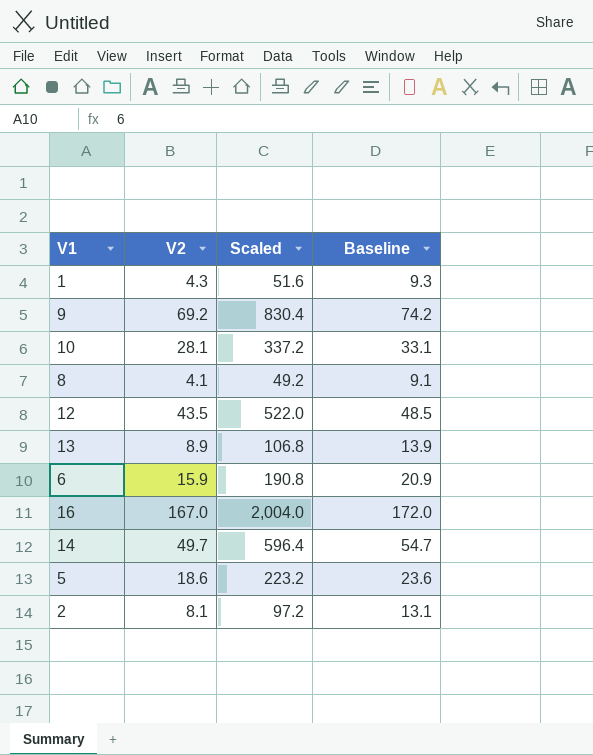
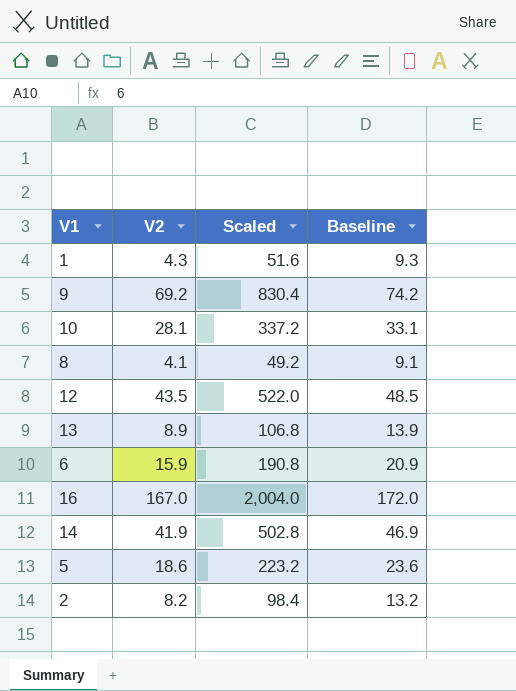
14 | V2: 49.7 -> 41.9
14 | Scaled: 596.4 -> 502.8
14 | Baseline: 54.7 -> 46.9
2 | V2: 8.1 -> 8.2
2 | Scaled: 97.2 -> 98.4
2 | Baseline: 13.1 -> 13.2

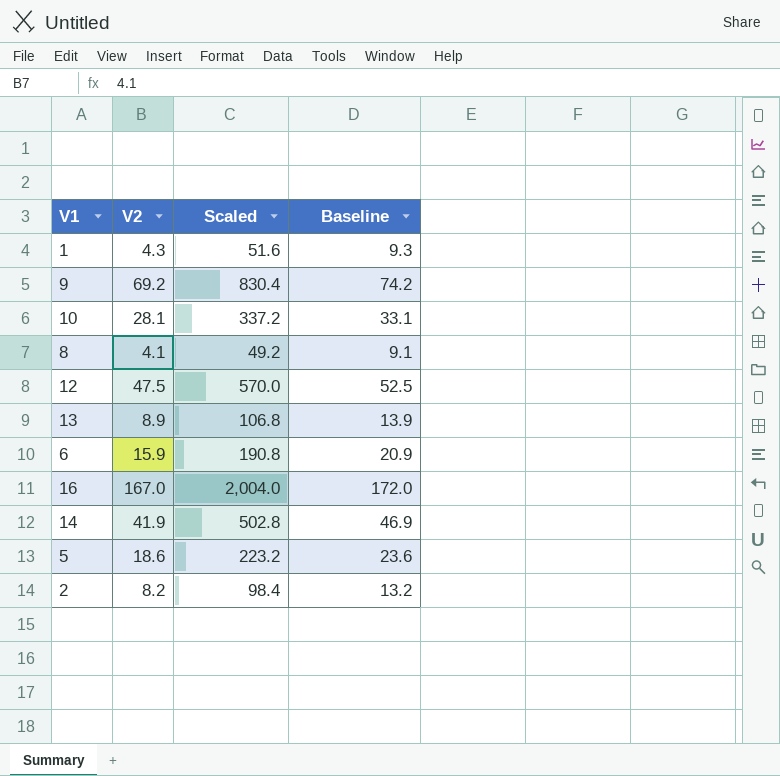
12 | V2: 43.5 -> 47.5
12 | Scaled: 522.0 -> 570.0
12 | Baseline: 48.5 -> 52.5

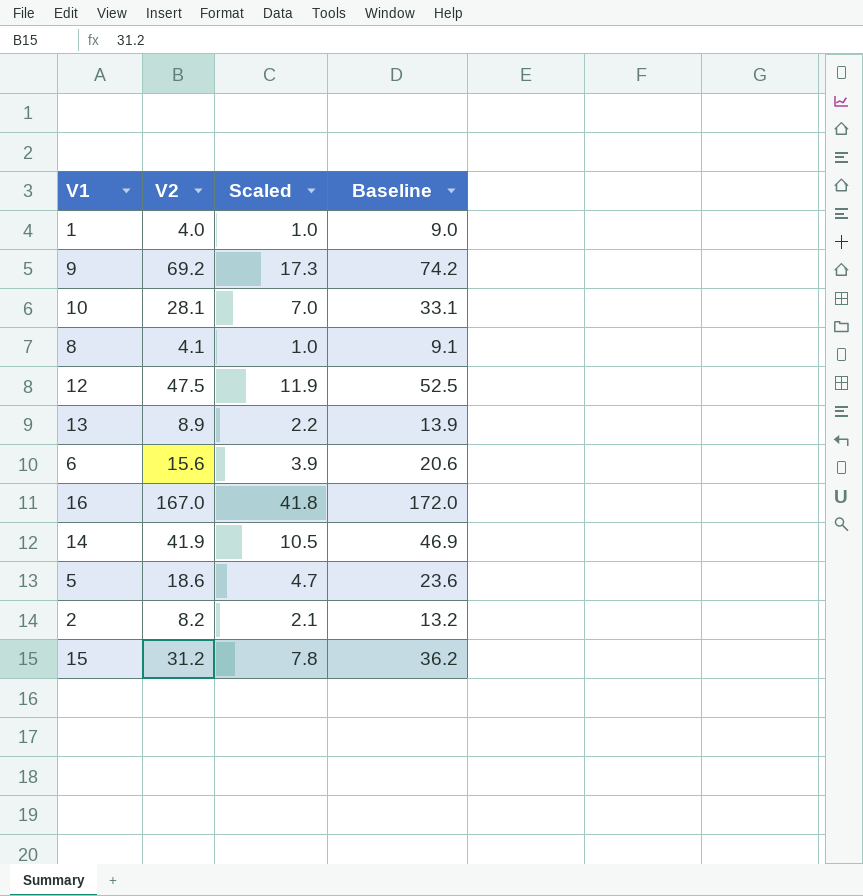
column Scaled | formula: [V2] * 12 -> [V2] * 0.25
1 | V2: 4.3 -> 4.0
1 | Baseline: 9.3 -> 9.0
6 | V2: 15.9 -> 15.6
6 | Baseline: 20.9 -> 20.6
row 15: none -> 31.2 | 7.8 | 36.2

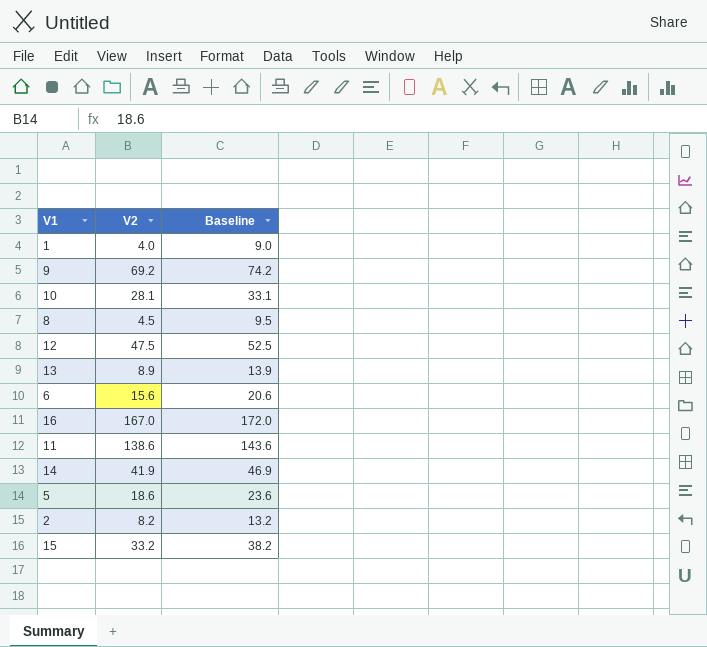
column Scaled | formula: [V2] * 0.25 -> none
8 | V2: 4.1 -> 4.5
8 | Baseline: 9.1 -> 9.5
row 11: none -> 138.6 | 143.6
15 | V2: 31.2 -> 33.2
15 | Baseline: 36.2 -> 38.2

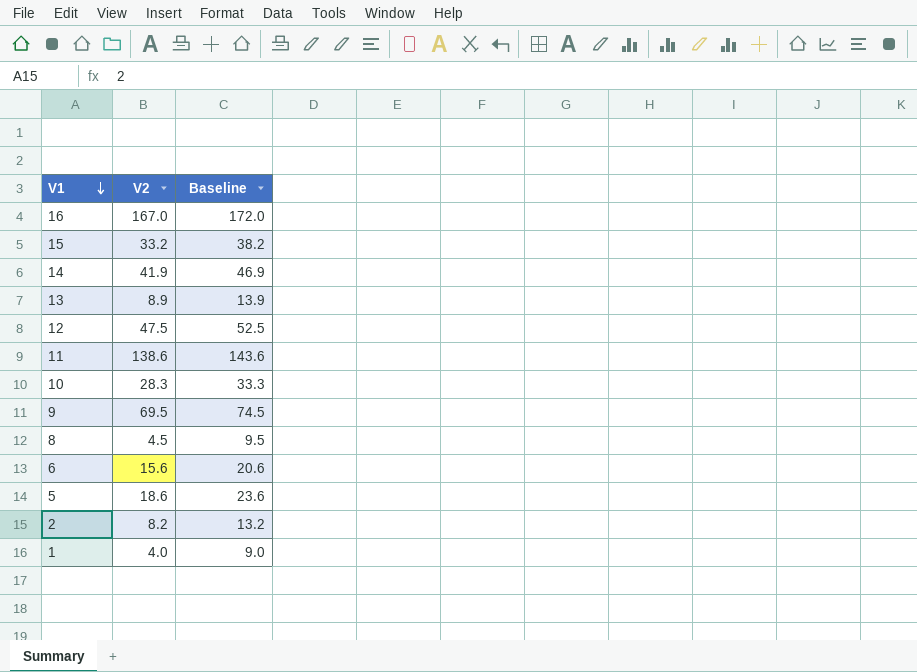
row order: none -> V1 descending
10 | V2: 28.1 -> 28.3
10 | Baseline: 33.1 -> 33.3
9 | V2: 69.2 -> 69.5
9 | Baseline: 74.2 -> 74.5

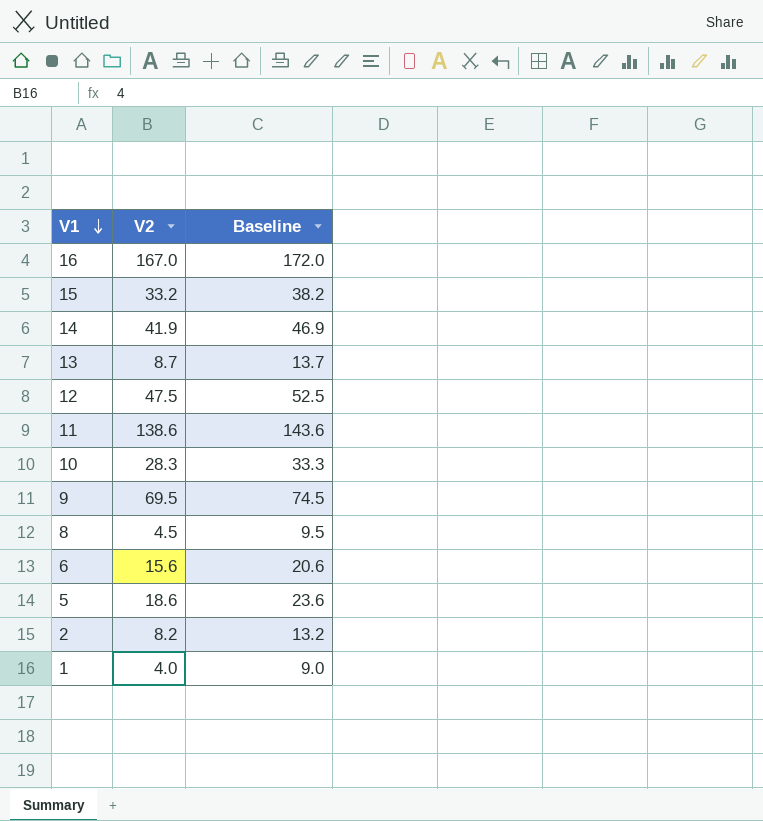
13 | V2: 8.9 -> 8.7
13 | Baseline: 13.9 -> 13.7

